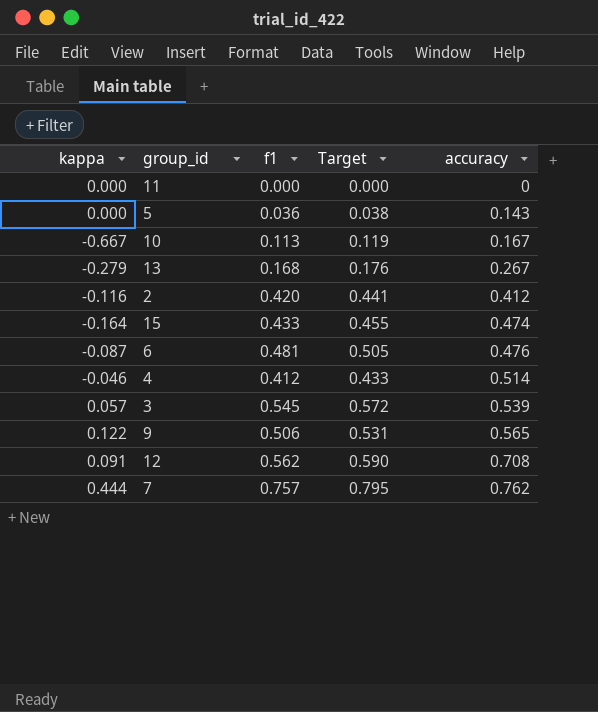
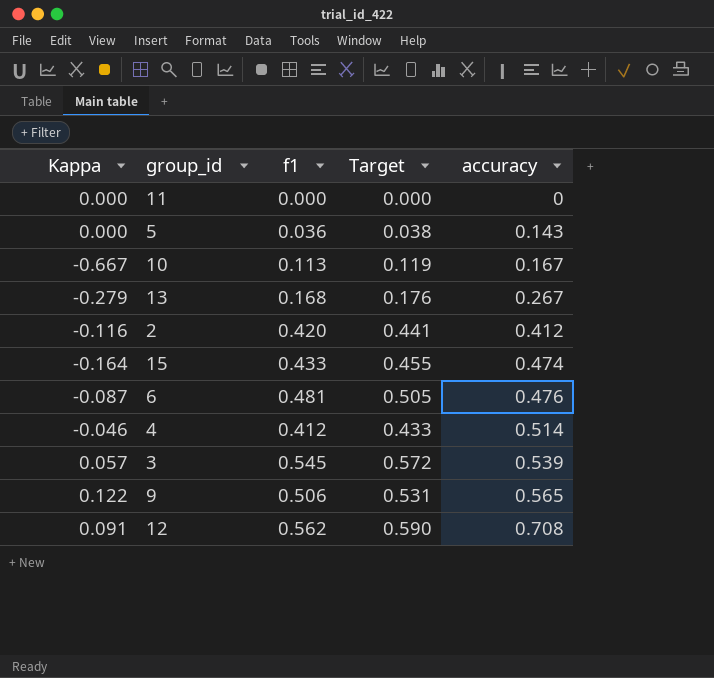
column name: kappa -> Kappa
row 7: 0.444 | 0.757 | 0.795 | 0.762 -> none

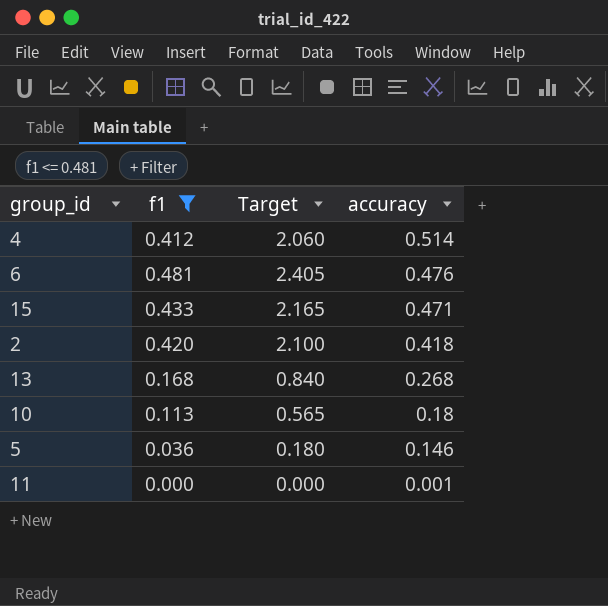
filter: none -> f1 <= 0.481
row order: accuracy ascending -> accuracy descending
column Kappa | position: 1 -> none
column Target | formula: [f1] * 1.05 -> [f1] * 5
15 | accuracy: 0.474 -> 0.471
2 | accuracy: 0.412 -> 0.418
13 | accuracy: 0.267 -> 0.268
10 | accuracy: 0.167 -> 0.18
5 | accuracy: 0.143 -> 0.146
11 | accuracy: 0 -> 0.001

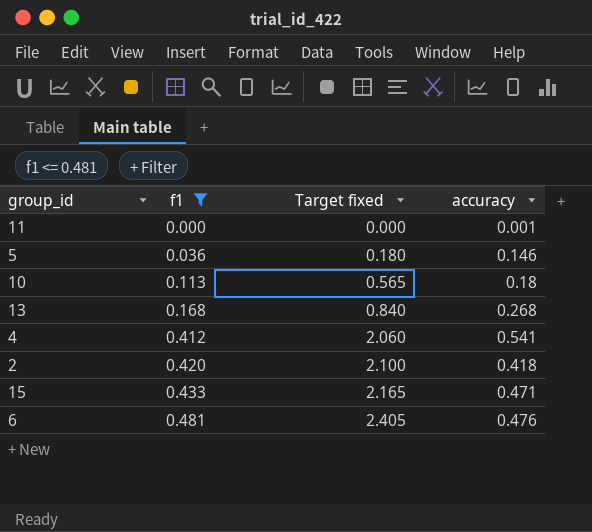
row order: accuracy descending -> f1 ascending
column name: Target -> Target fixed
4 | accuracy: 0.514 -> 0.541

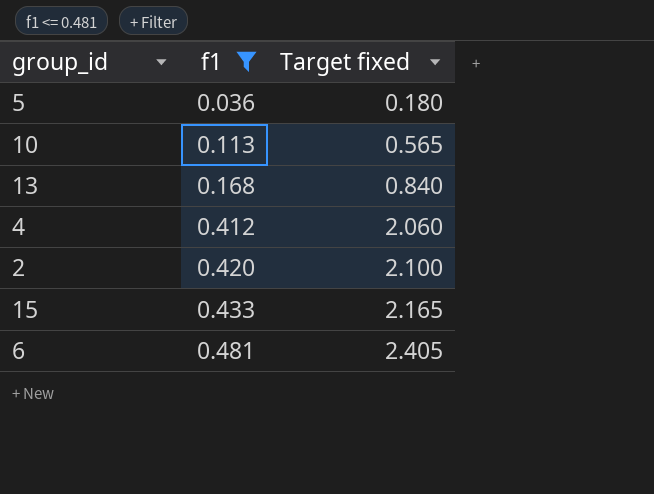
column accuracy | position: 4 -> none
row 11: 0.000 | 0.000 | 0.001 -> none

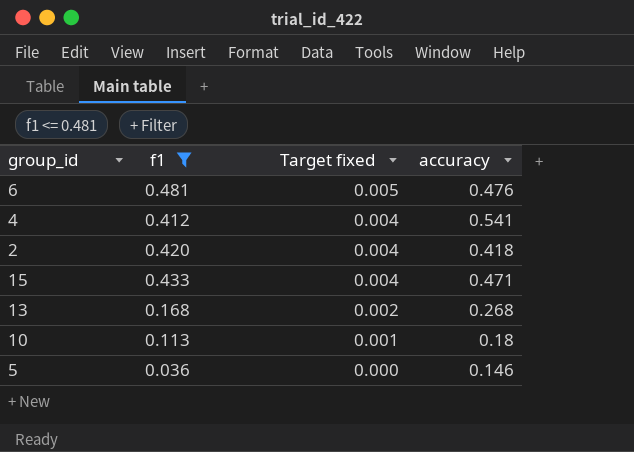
row order: f1 ascending -> Target fixed descending
column Target fixed | formula: [f1] * 5 -> [f1] * 0.01
column accuracy | position: none -> 4

